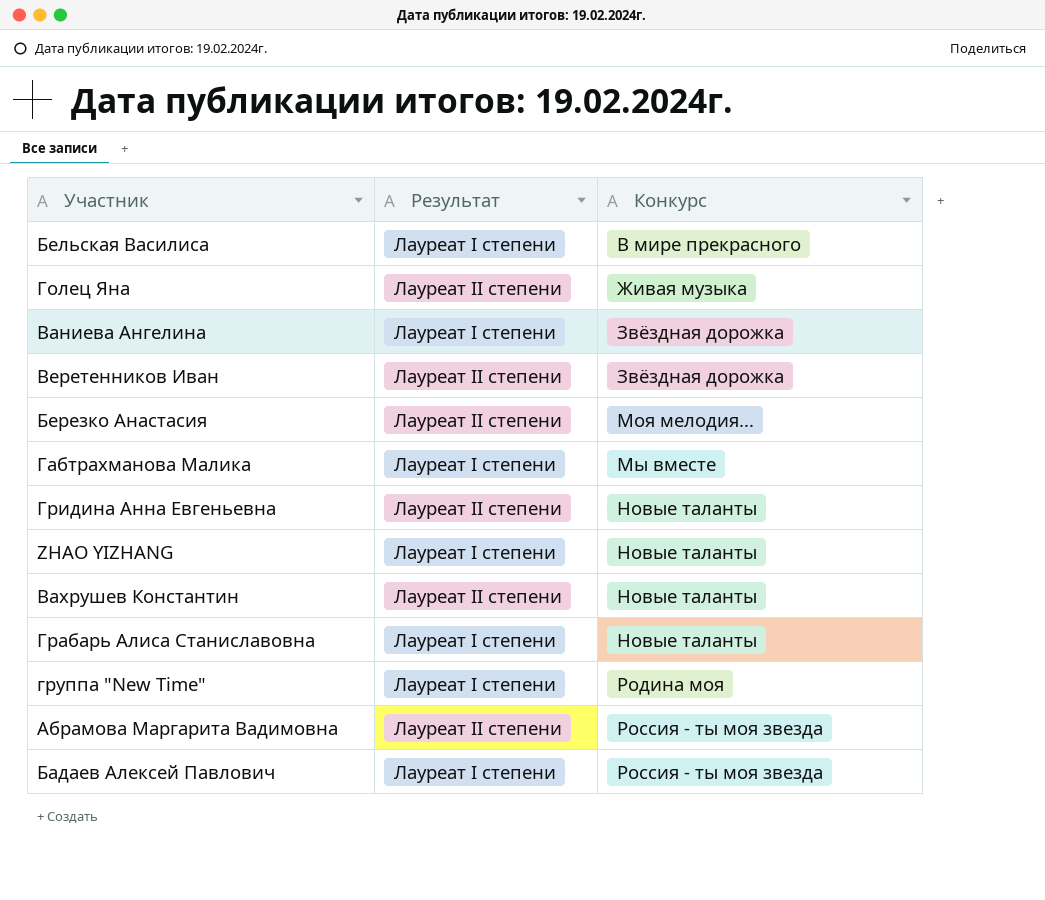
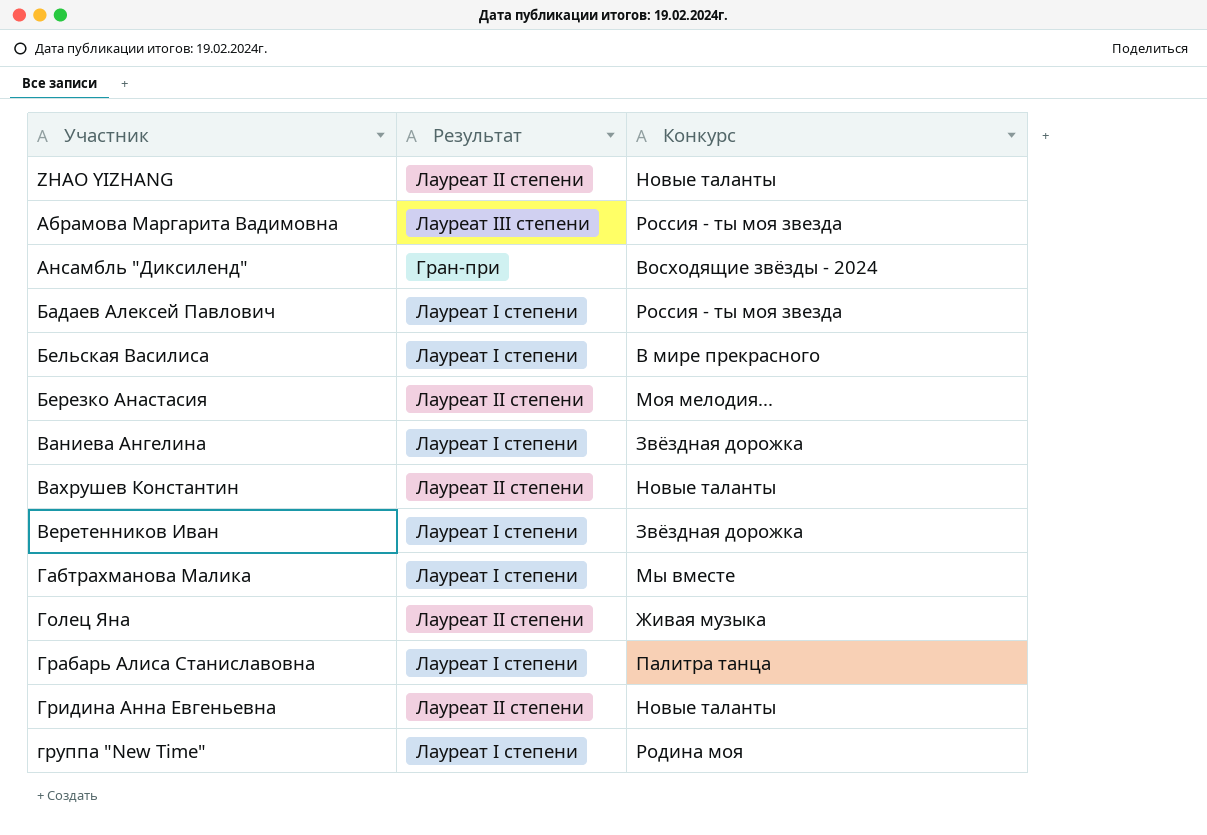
row order: Конкурс ascending -> Участник ascending
ZHAO YIZHANG | Результат: Лауреат I степени -> Лауреат II степени
Абрамова Маргарита Вадимовна | Результат: Лауреат II степени -> Лауреат III степени
row Ансамбль "Диксиленд": none -> Гран-при | Восходящие звёзды - 2024
Веретенников Иван | Результат: Лауреат II степени -> Лауреат I степени
Грабарь Алиса Станиславовна | Конкурс: Новые таланты -> Палитра танца

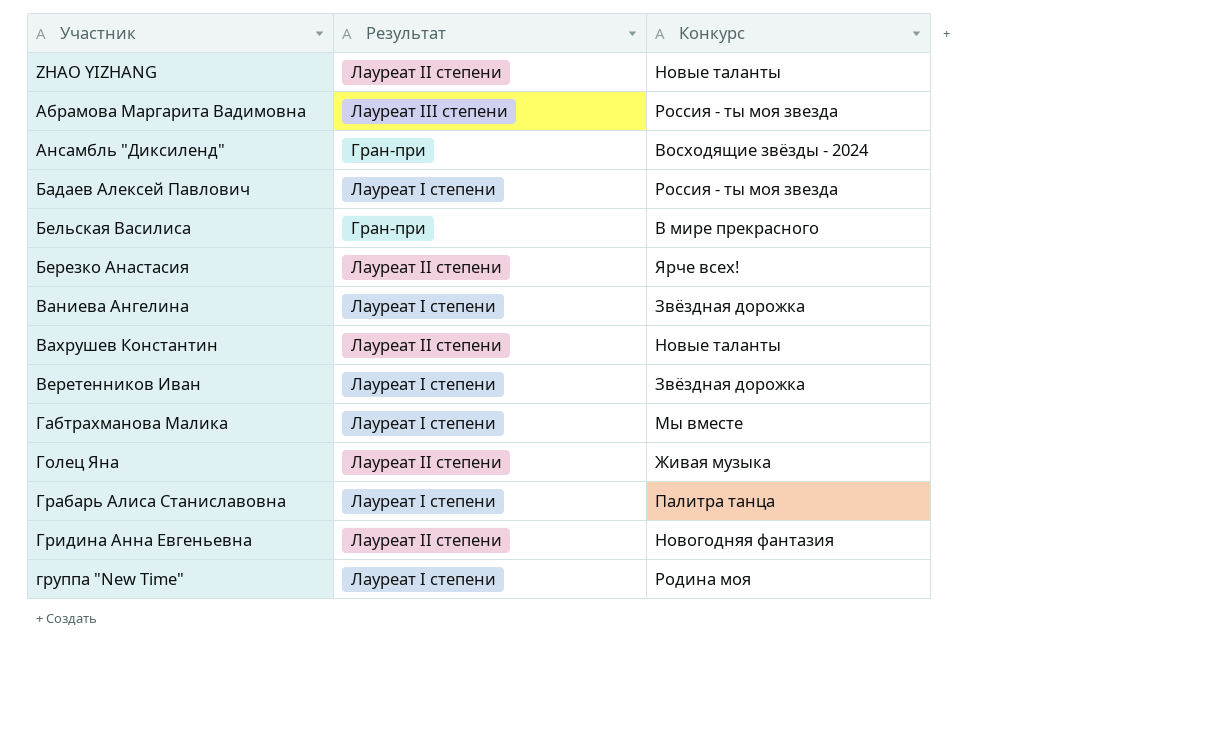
Бельская Василиса | Результат: Лауреат I степени -> Гран-при
Березко Анастасия | Конкурс: Моя мелодия... -> Ярче всех!
Гридина Анна Евгеньевна | Конкурс: Новые таланты -> Новогодняя фантазия

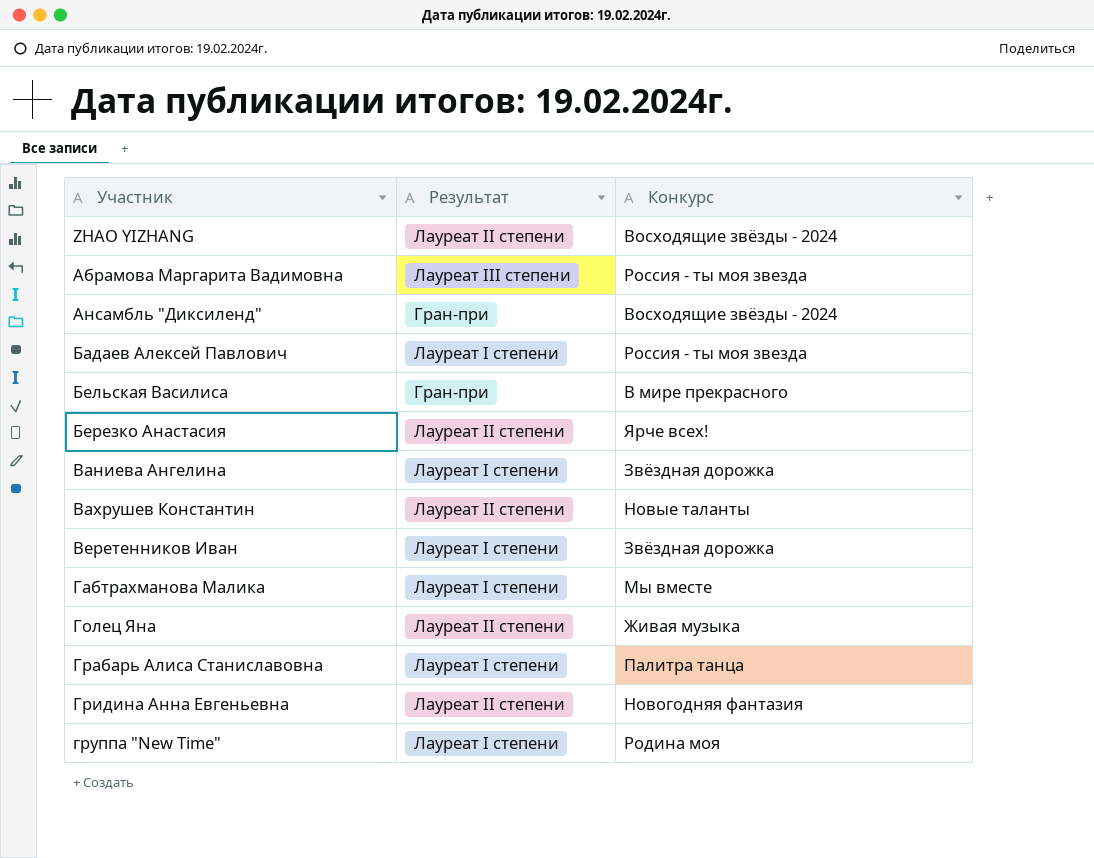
ZHAO YIZHANG | Конкурс: Новые таланты -> Восходящие звёзды - 2024

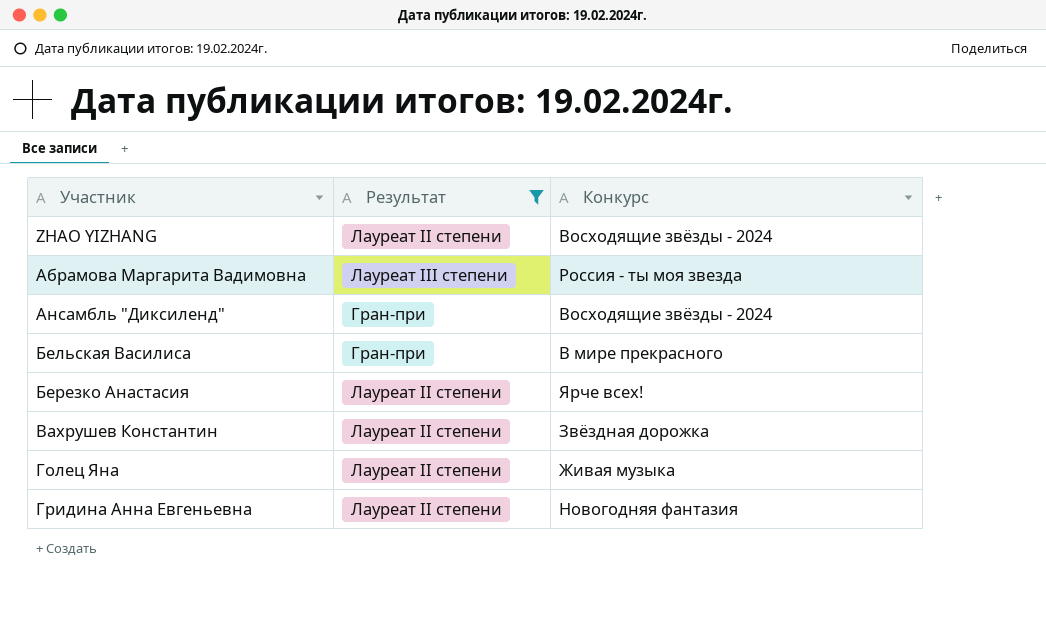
filter: none -> Результат != Лауреат I степени
Вахрушев Константин | Конкурс: Новые таланты -> Звёздная дорожка

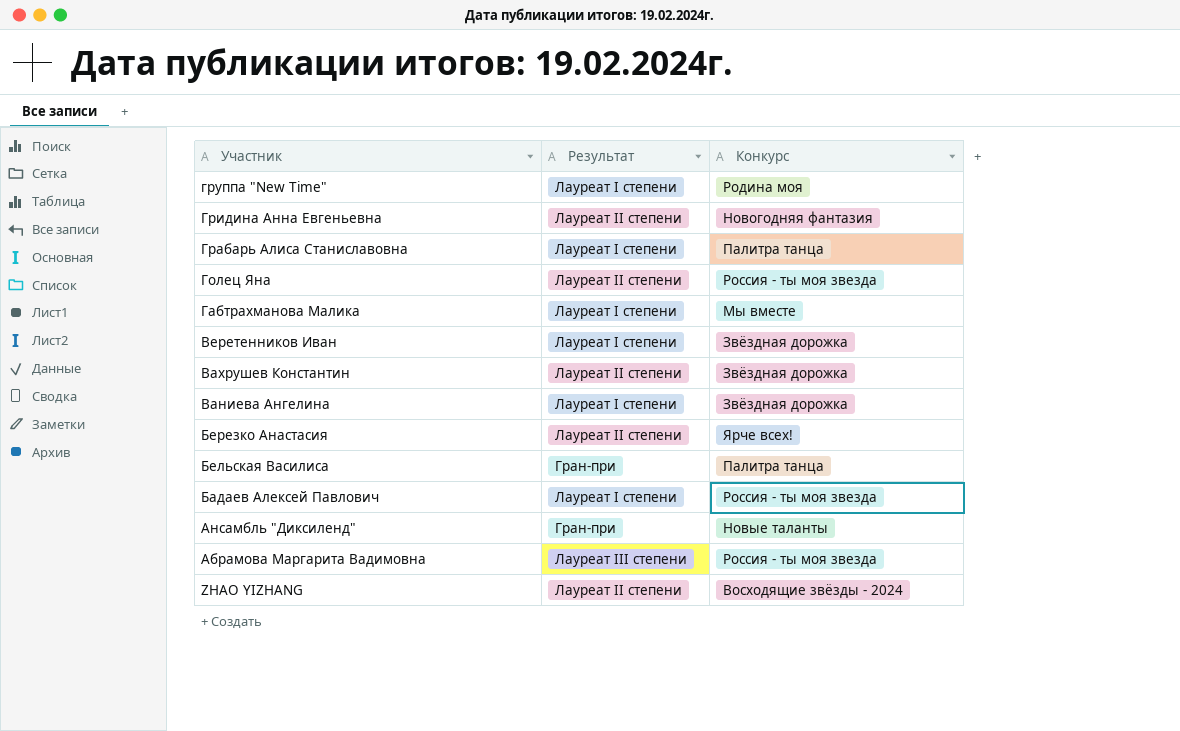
filter: Результат != Лауреат I степени -> none
row order: Участник ascending -> Участник descending
Голец Яна | Конкурс: Живая музыка -> Россия - ты моя звезда
Бельская Василиса | Конкурс: В мире прекрасного -> Палитра танца
Ансамбль "Диксиленд" | Конкурс: Восходящие звёзды - 2024 -> Новые таланты

